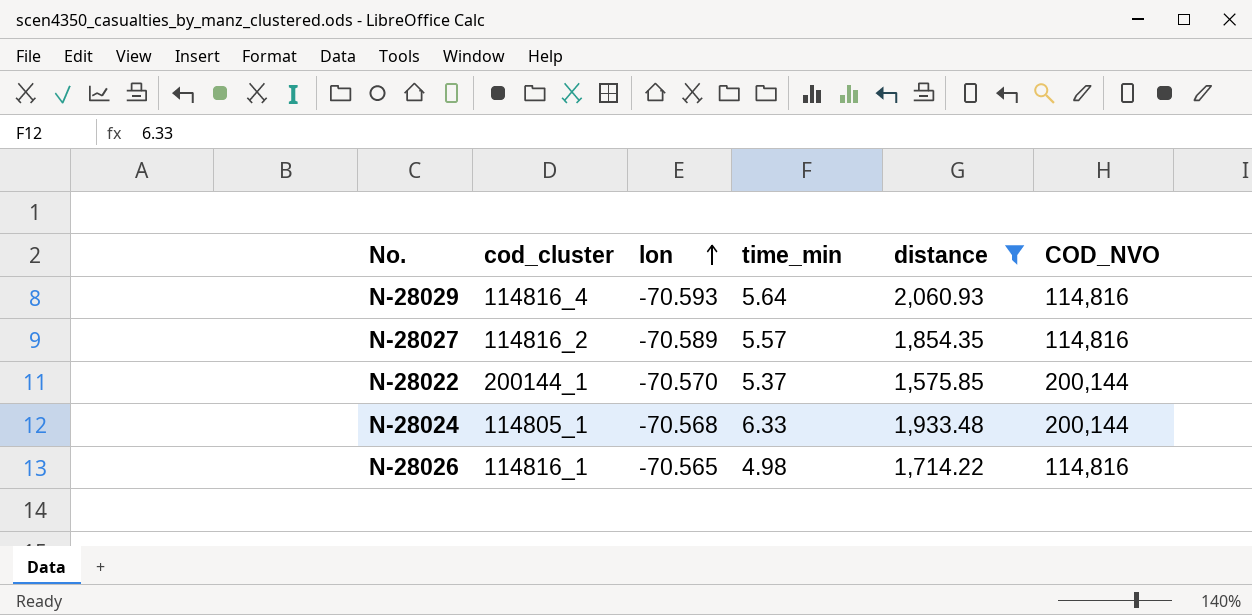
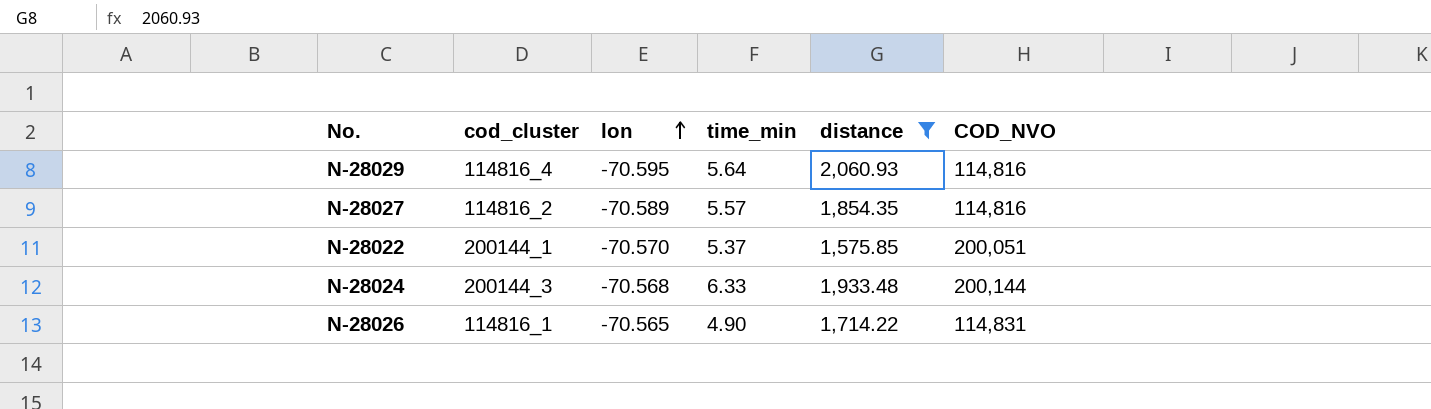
N-28029 | lon: -70.593 -> -70.595
N-28022 | COD_NVO: 200,144 -> 200,051
N-28024 | cod_cluster: 114805_1 -> 200144_3
N-28026 | time_min: 4.98 -> 4.90
N-28026 | COD_NVO: 114,816 -> 114,831

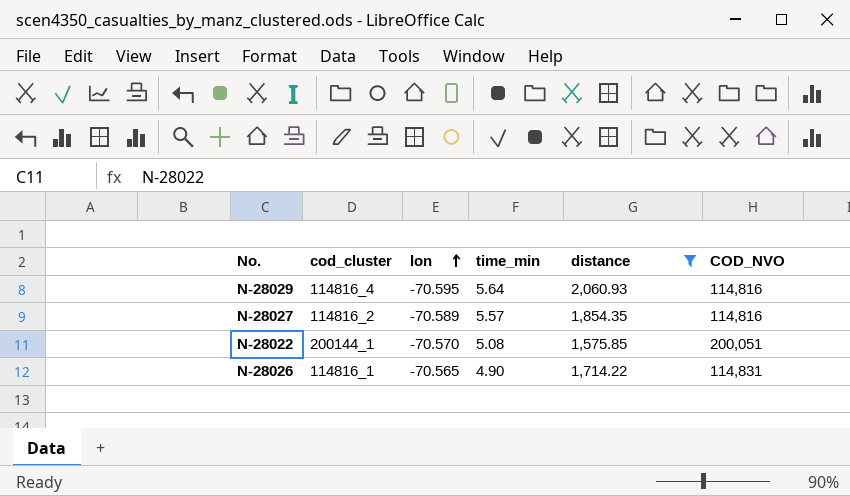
row N-28024: 200144_3 | -70.568 | 6.33 | 1,933.48 | 200,144 -> none
N-28022 | time_min: 5.37 -> 5.08

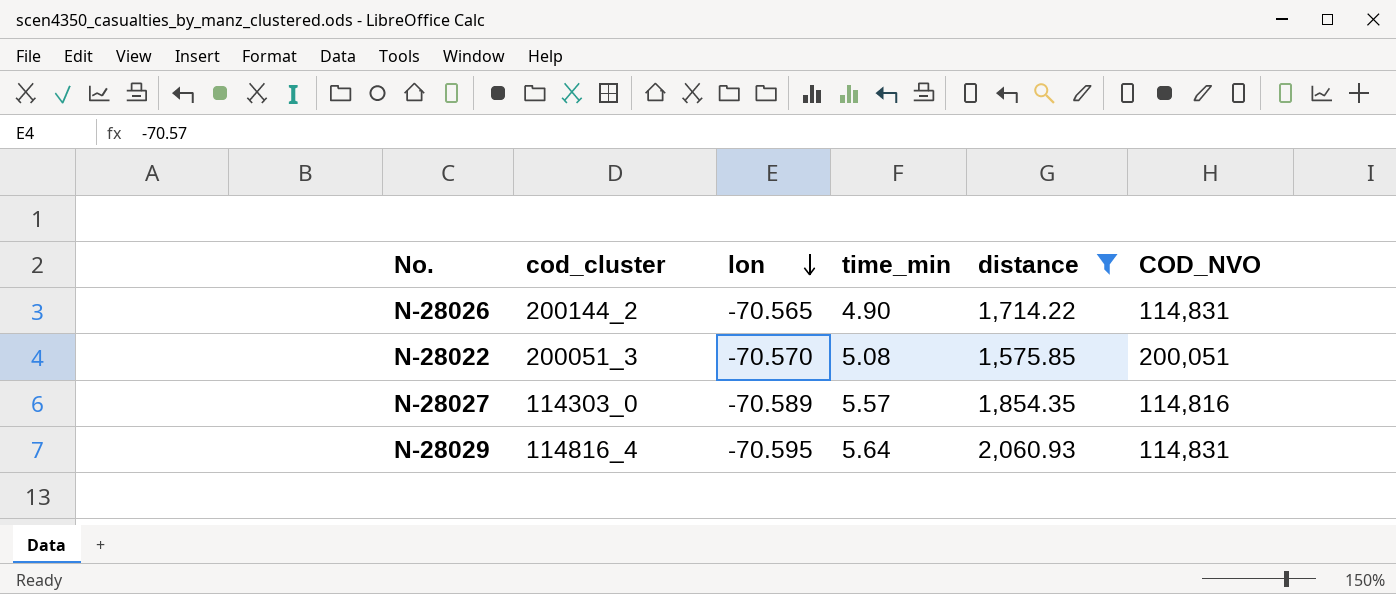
row order: lon ascending -> lon descending
N-28026 | cod_cluster: 114816_1 -> 200144_2
N-28022 | cod_cluster: 200144_1 -> 200051_3
N-28027 | cod_cluster: 114816_2 -> 114303_0
N-28029 | COD_NVO: 114,816 -> 114,831

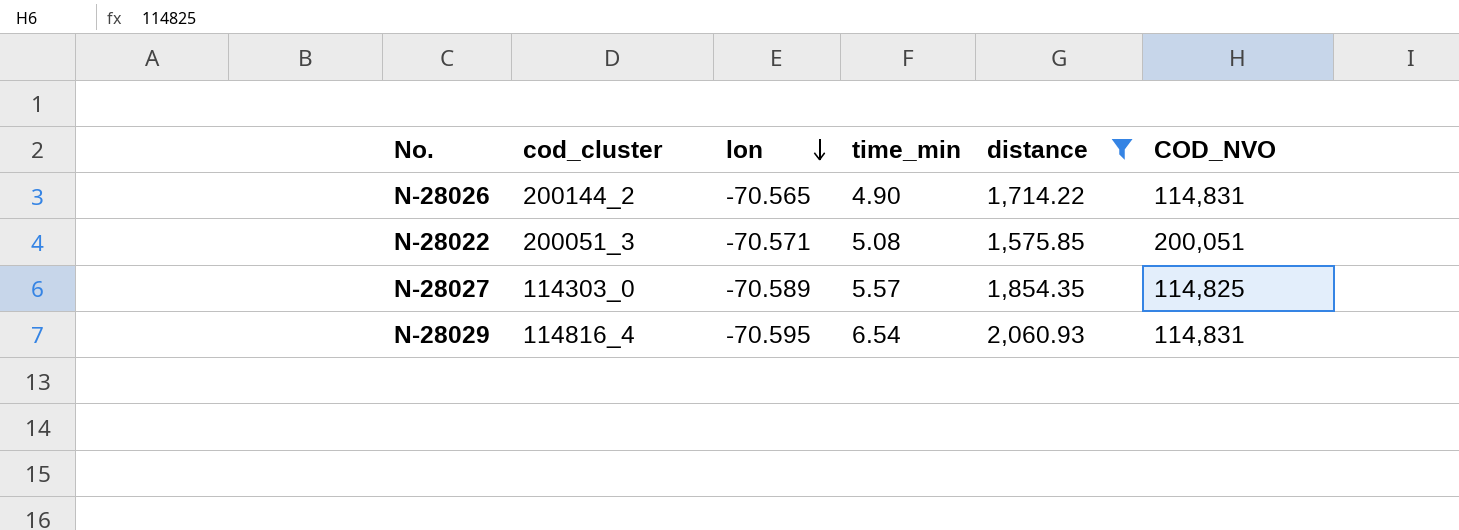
N-28022 | lon: -70.570 -> -70.571
N-28027 | COD_NVO: 114,816 -> 114,825
N-28029 | time_min: 5.64 -> 6.54

